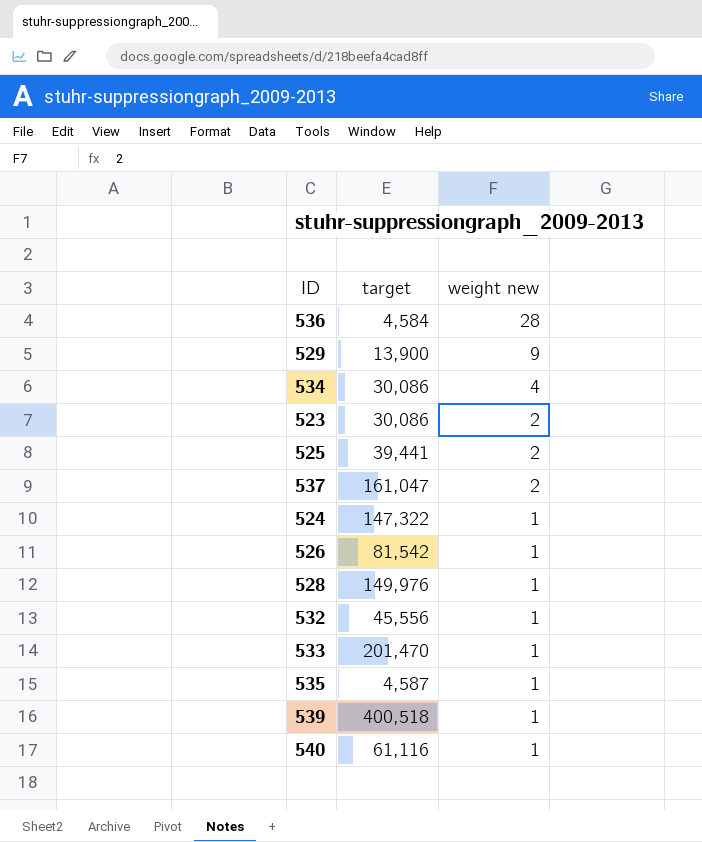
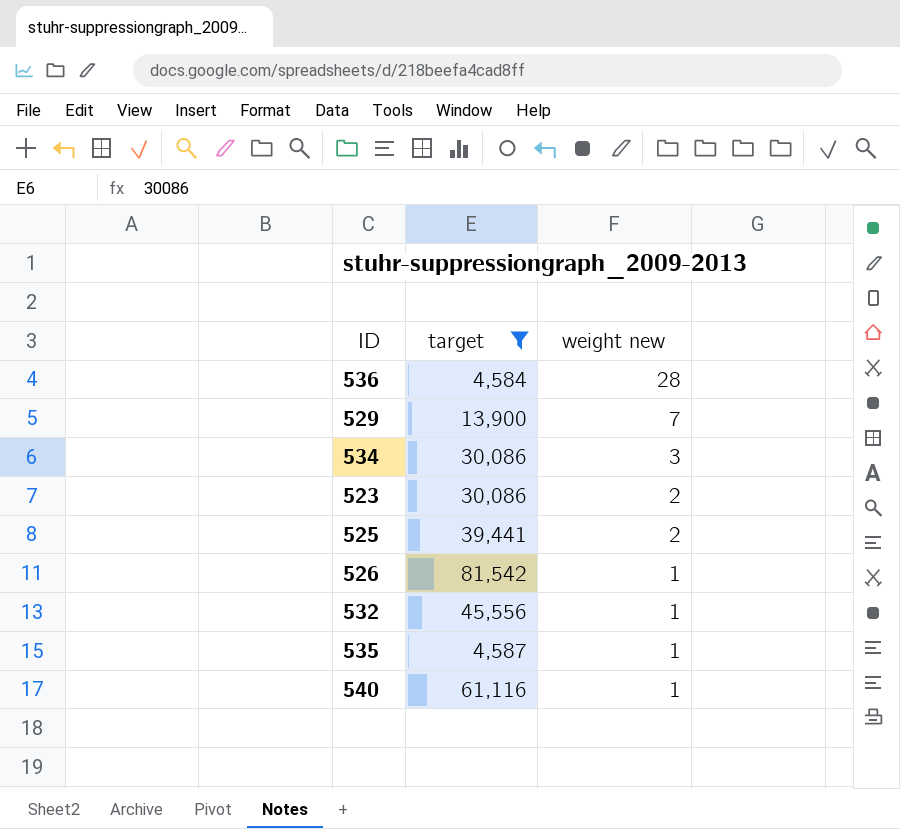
filter: none -> target <= 81,542
529 | weight new: 9 -> 7
534 | weight new: 4 -> 3

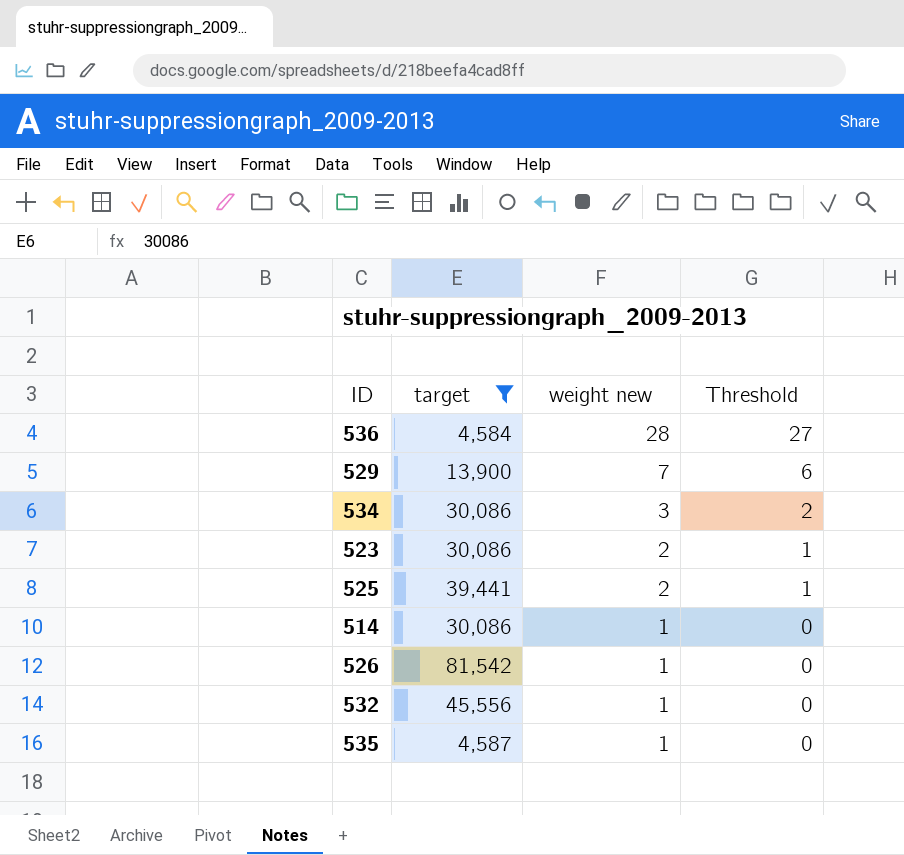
column Threshold | formula: none -> [weight new] - 1
row 540: 61,116 | 1 -> none
row 514: none -> 30,086 | 1 | 0

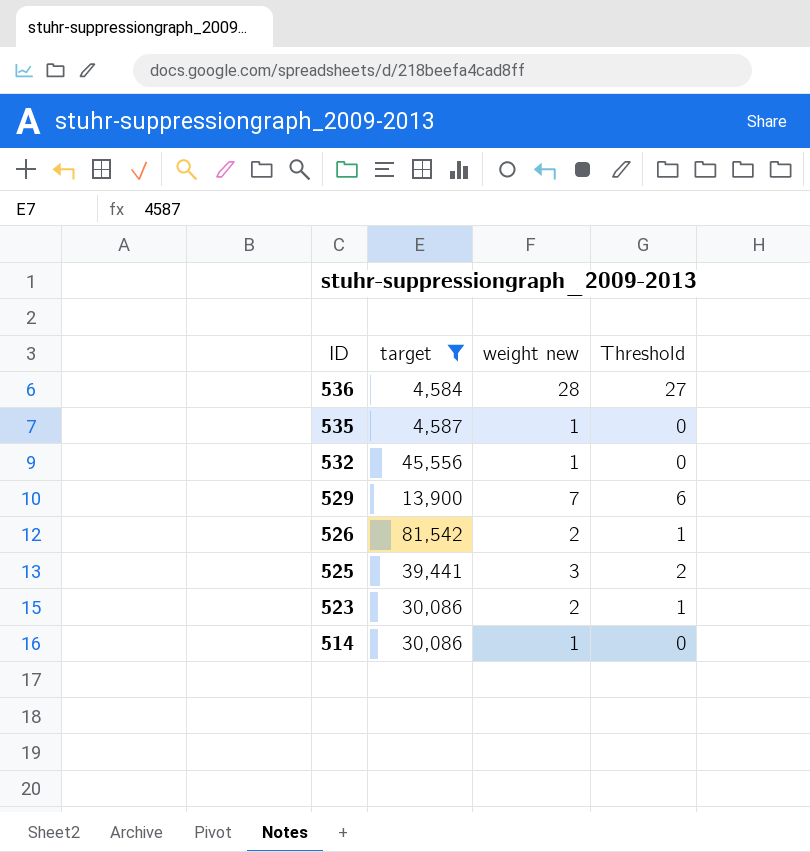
row order: weight new descending -> ID descending
row 534: 30,086 | 3 | 2 -> none
526 | weight new: 1 -> 2
526 | Threshold: 0 -> 1
525 | weight new: 2 -> 3
525 | Threshold: 1 -> 2

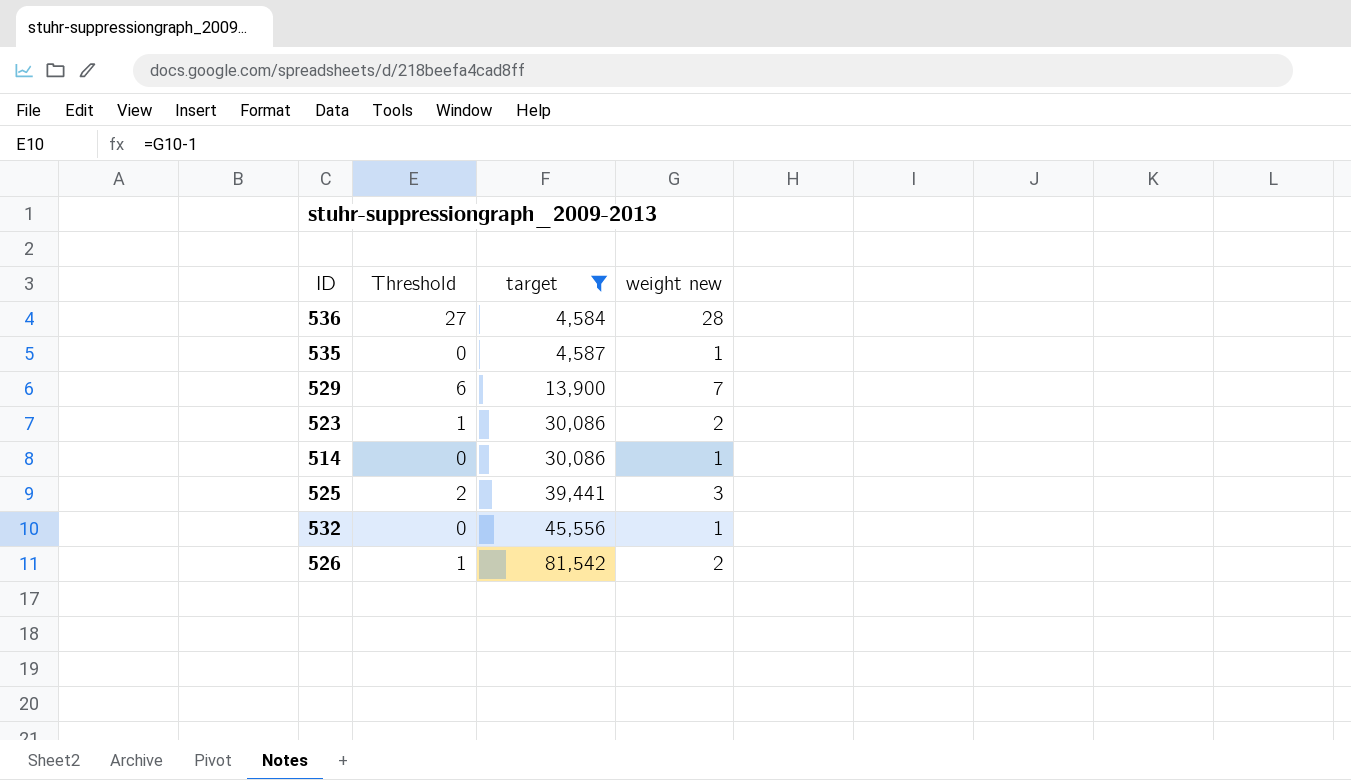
row order: ID descending -> target ascending
column Threshold | position: 4 -> 2

